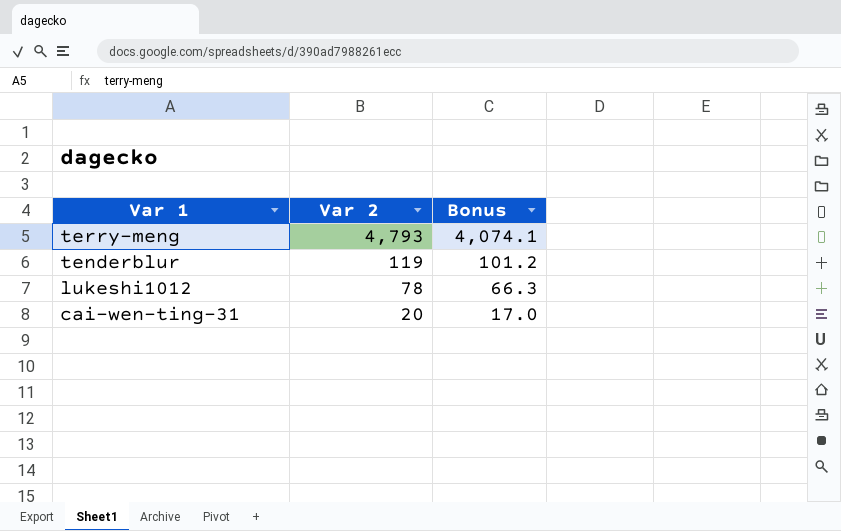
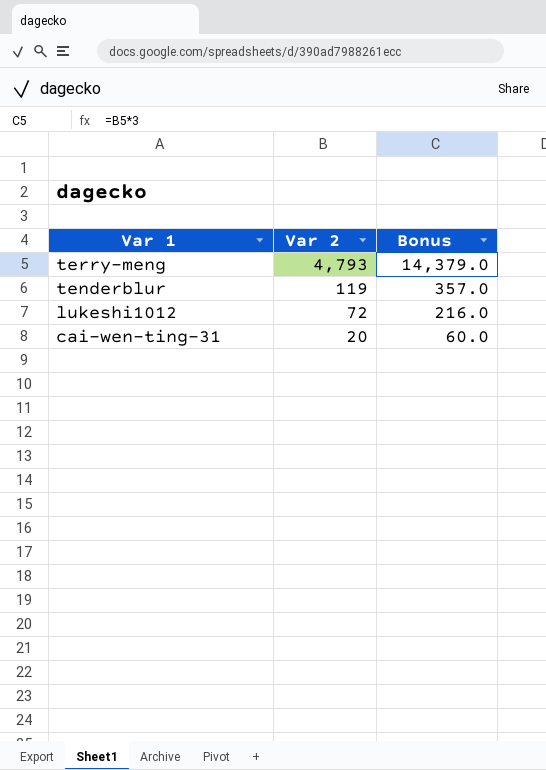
column Bonus | formula: [Var 2] * 0.85 -> [Var 2] * 3
lukeshi1012 | Var 2: 78 -> 72

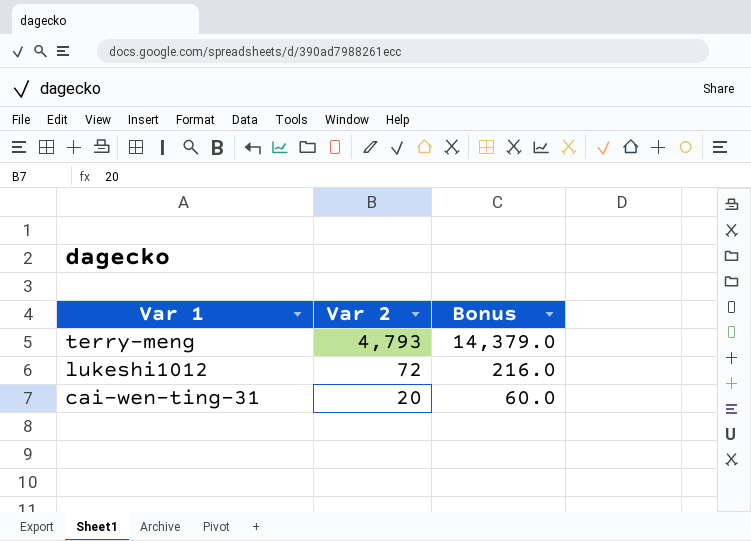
row tenderblur: 119 | 357.0 -> none

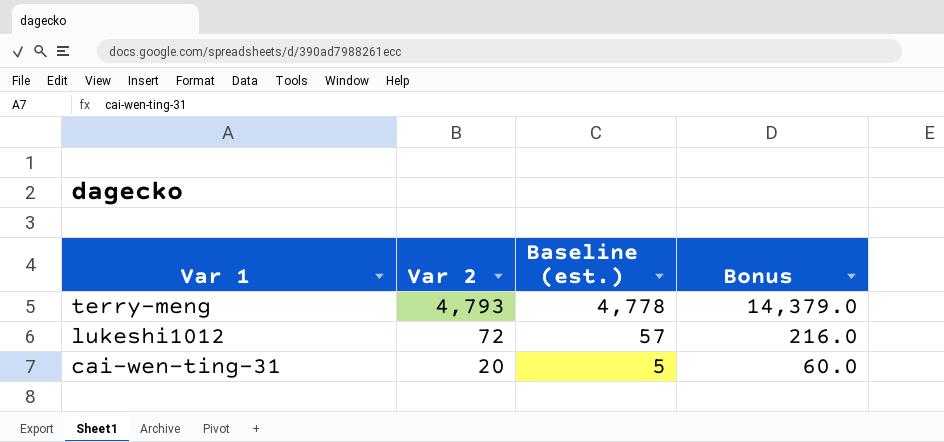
column Baseline (est.) | formula: none -> [Var 2] - 15

